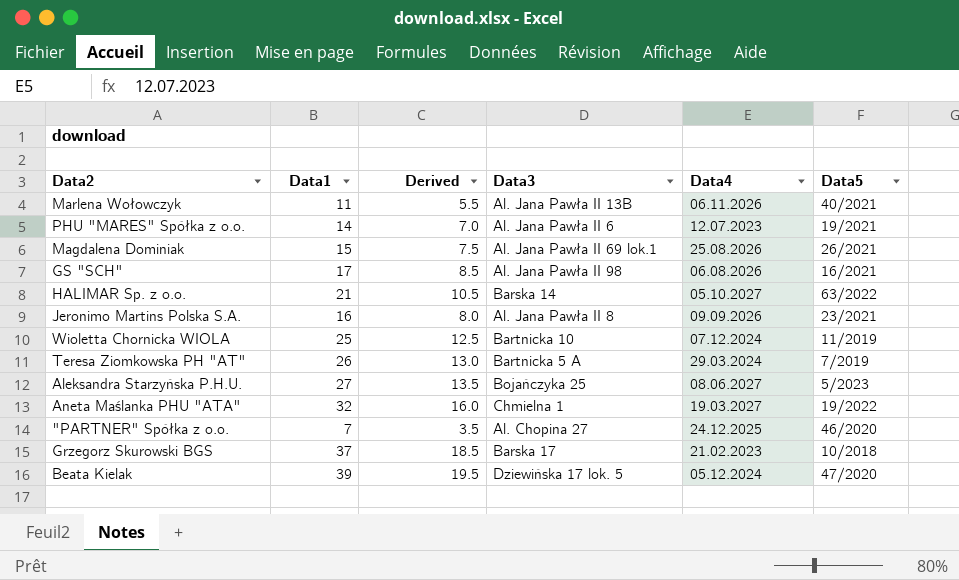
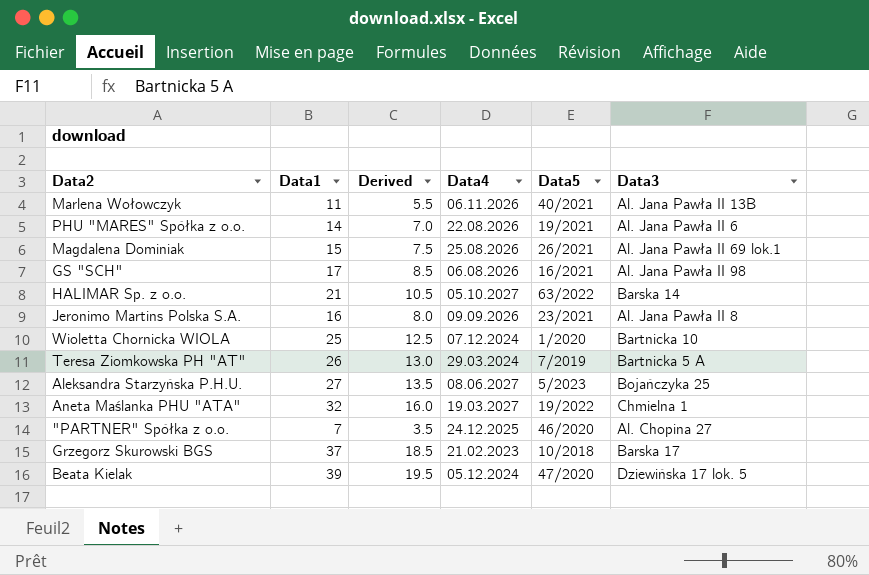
column Data3 | position: 4 -> 6
PHU "MARES" Spółka z o.o. | Data4: 12.07.2023 -> 22.08.2026
Wioletta Chornicka WIOLA | Data5: 11/2019 -> 1/2020

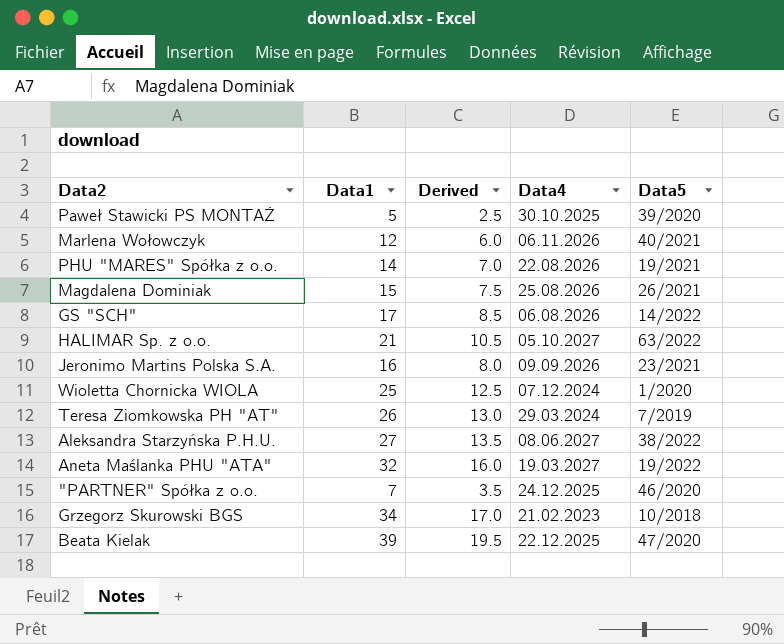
column Data3 | position: 6 -> none
row Paweł Stawicki PS MONTAŻ: none -> 5 | 2.5 | 30.10.2025 | 39/2020
Marlena Wołowczyk | Data1: 11 -> 12
Marlena Wołowczyk | Derived: 5.5 -> 6.0
GS "SCH" | Data5: 16/2021 -> 14/2022
Aleksandra Starzyńska P.H.U. | Data5: 5/2023 -> 38/2022
Grzegorz Skurowski BGS | Data1: 37 -> 34
Grzegorz Skurowski BGS | Derived: 18.5 -> 17.0
Beata Kielak | Data4: 05.12.2024 -> 22.12.2025

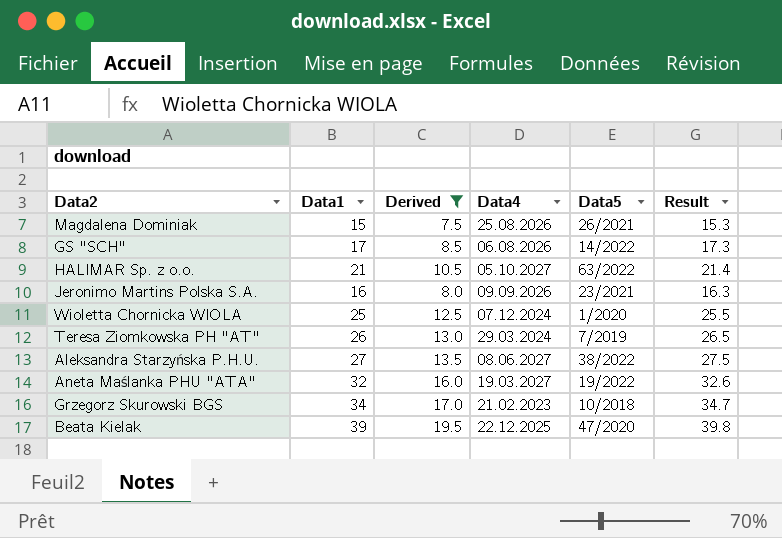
filter: none -> Derived >= 7.5
column Result | formula: none -> [Data1] * 1.02

